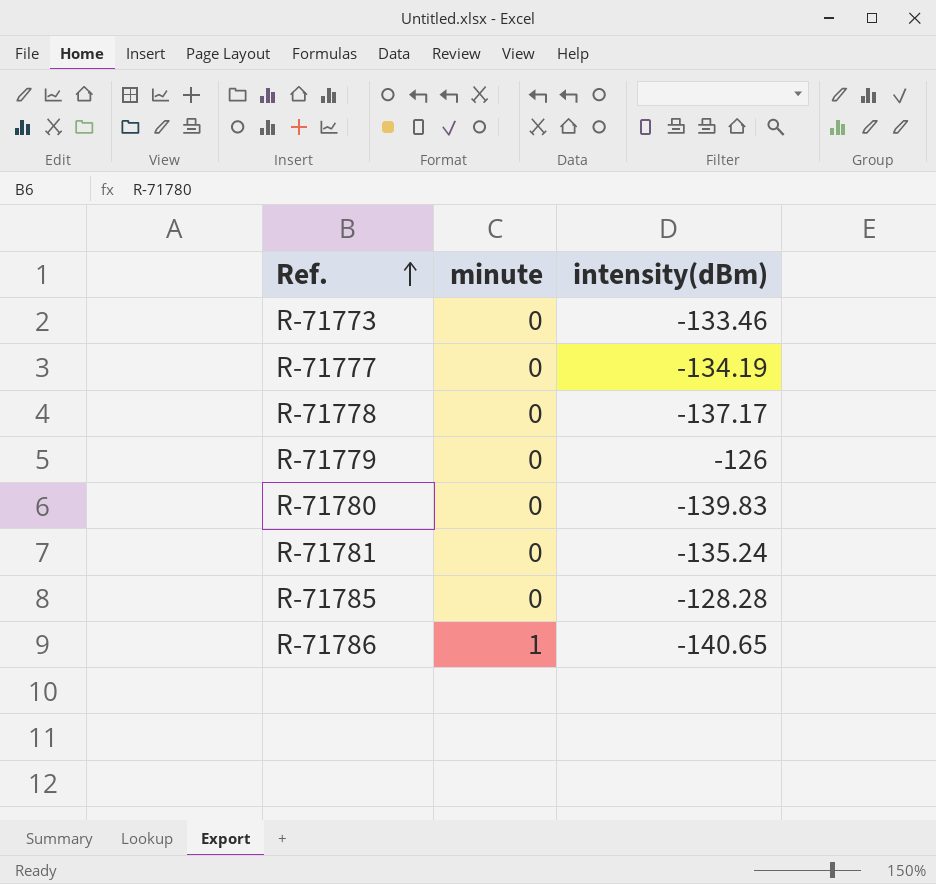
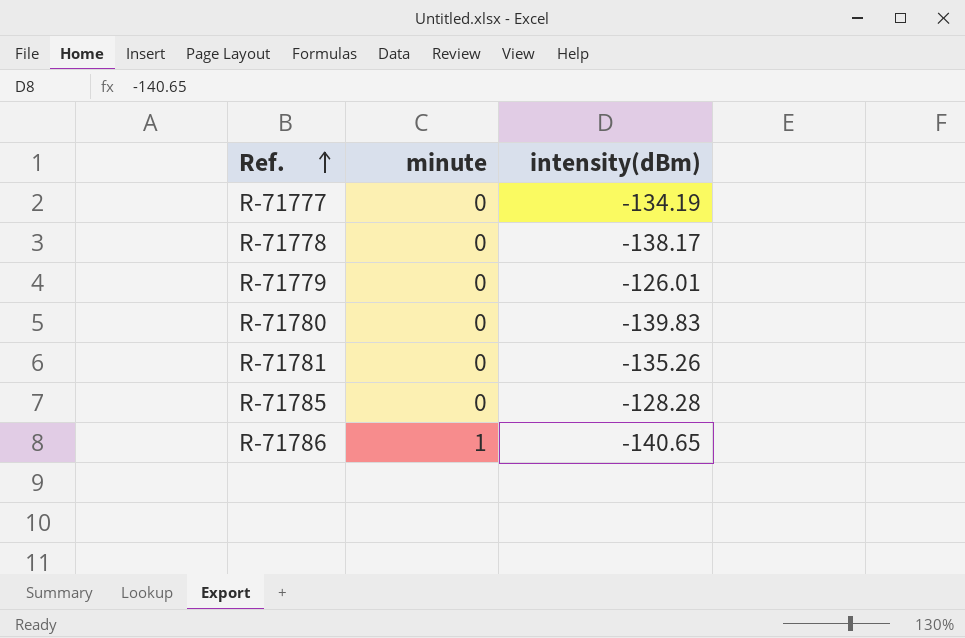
row R-71773: 0 | -133.46 -> none
R-71778 | intensity(dBm): -137.17 -> -138.17
R-71779 | intensity(dBm): -126 -> -126.01
R-71781 | intensity(dBm): -135.24 -> -135.26

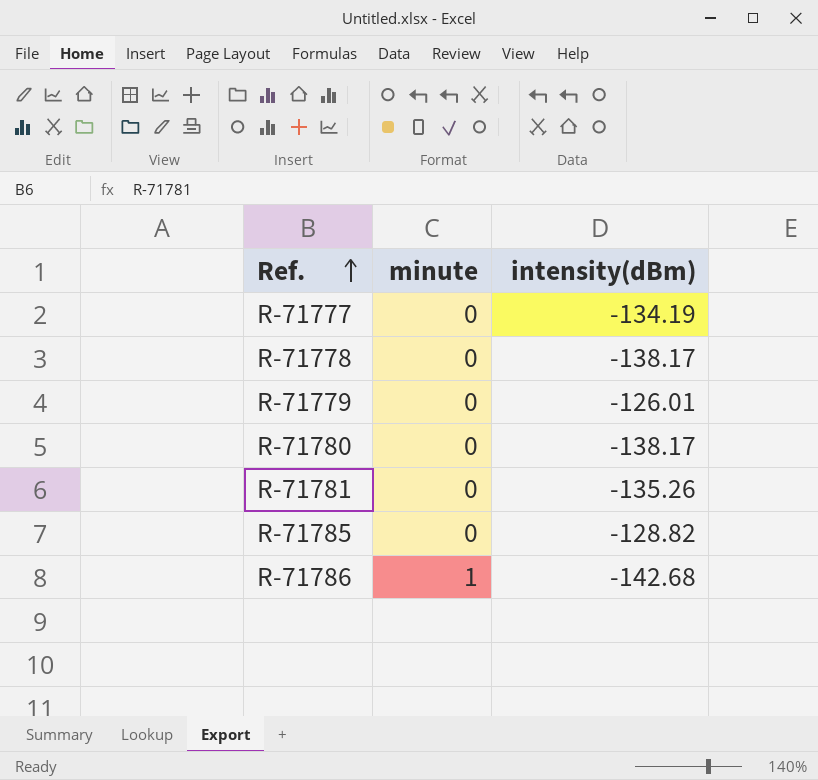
R-71780 | intensity(dBm): -139.83 -> -138.17
R-71785 | intensity(dBm): -128.28 -> -128.82
R-71786 | intensity(dBm): -140.65 -> -142.68

